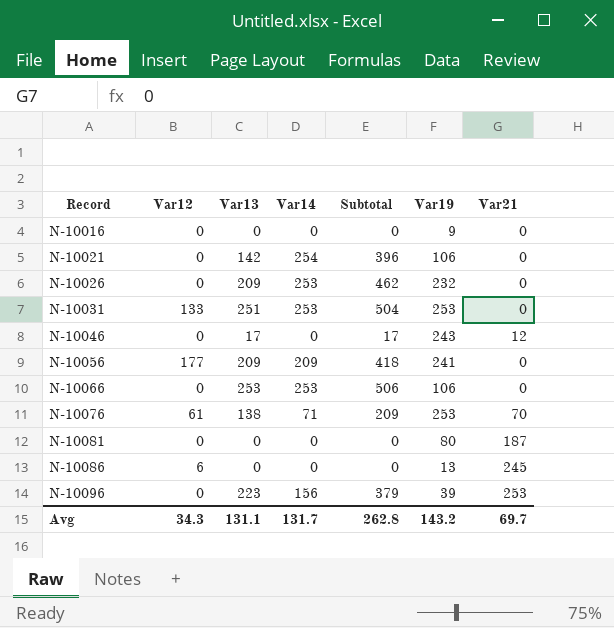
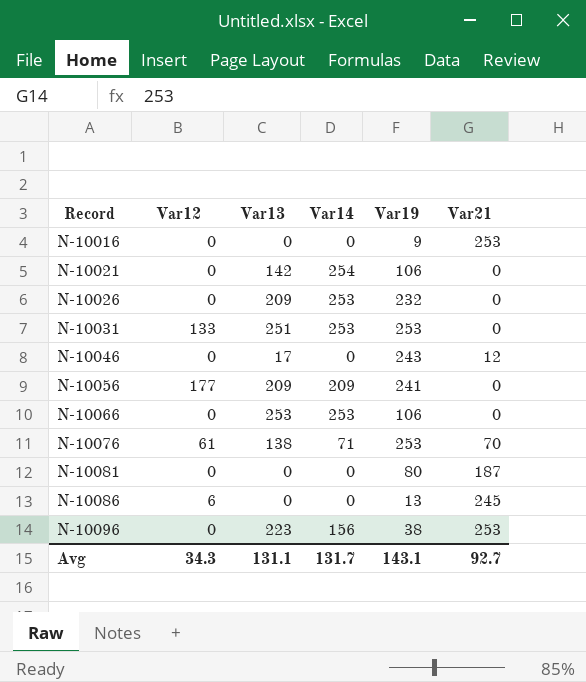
column Subtotal | formula: [Var13] + [Var14] -> none
N-10016 | Var21: 0 -> 253
N-10096 | Var19: 39 -> 38
Avg | Var19: 143.2 -> 143.1
Avg | Var21: 69.7 -> 92.7

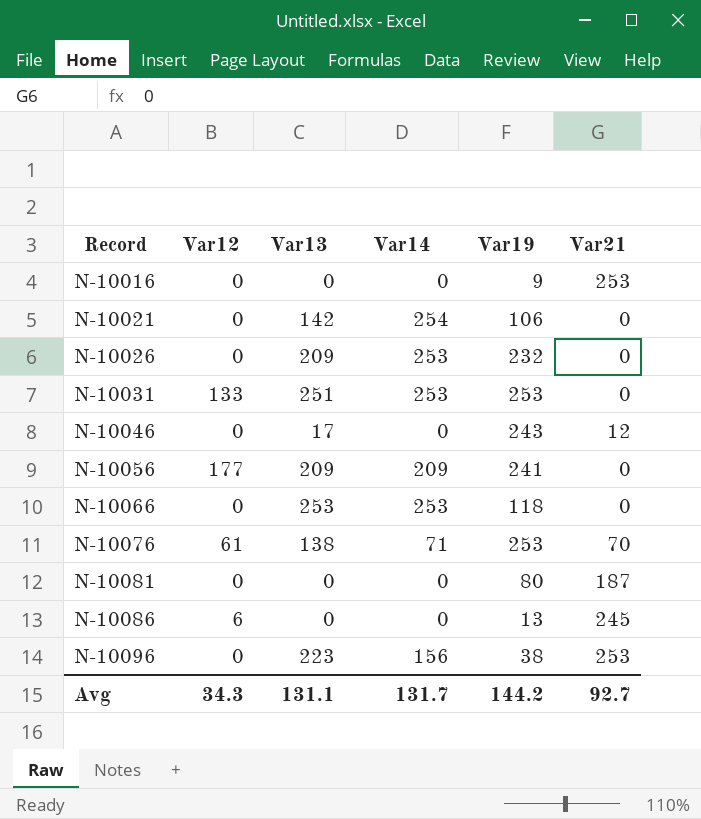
N-10066 | Var19: 106 -> 118
Avg | Var19: 143.1 -> 144.2

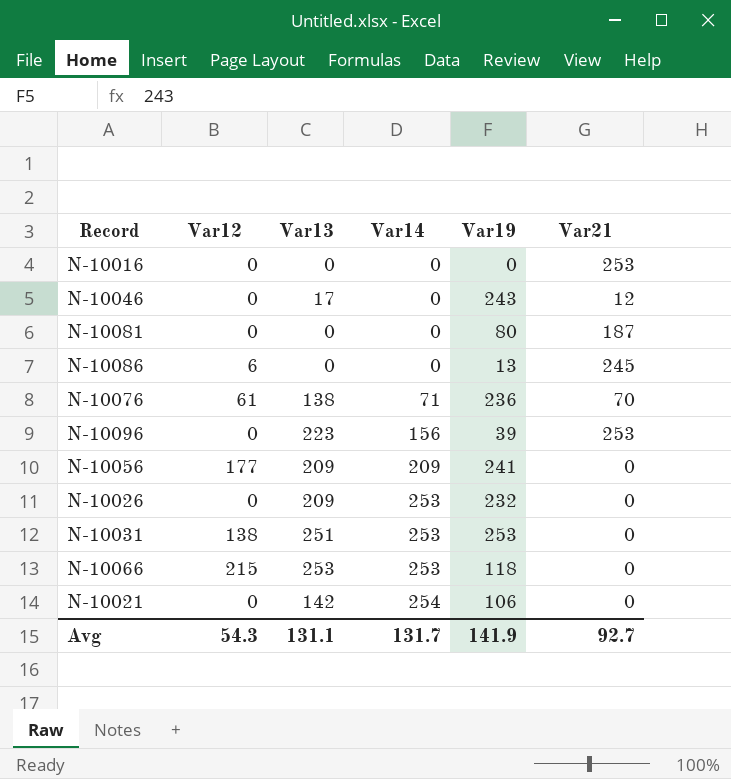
row order: Record ascending -> Var14 ascending
N-10016 | Var19: 9 -> 0
N-10076 | Var19: 253 -> 236
N-10096 | Var19: 38 -> 39
N-10031 | Var12: 133 -> 138
N-10066 | Var12: 0 -> 215
Avg | Var12: 34.3 -> 54.3
Avg | Var19: 144.2 -> 141.9

